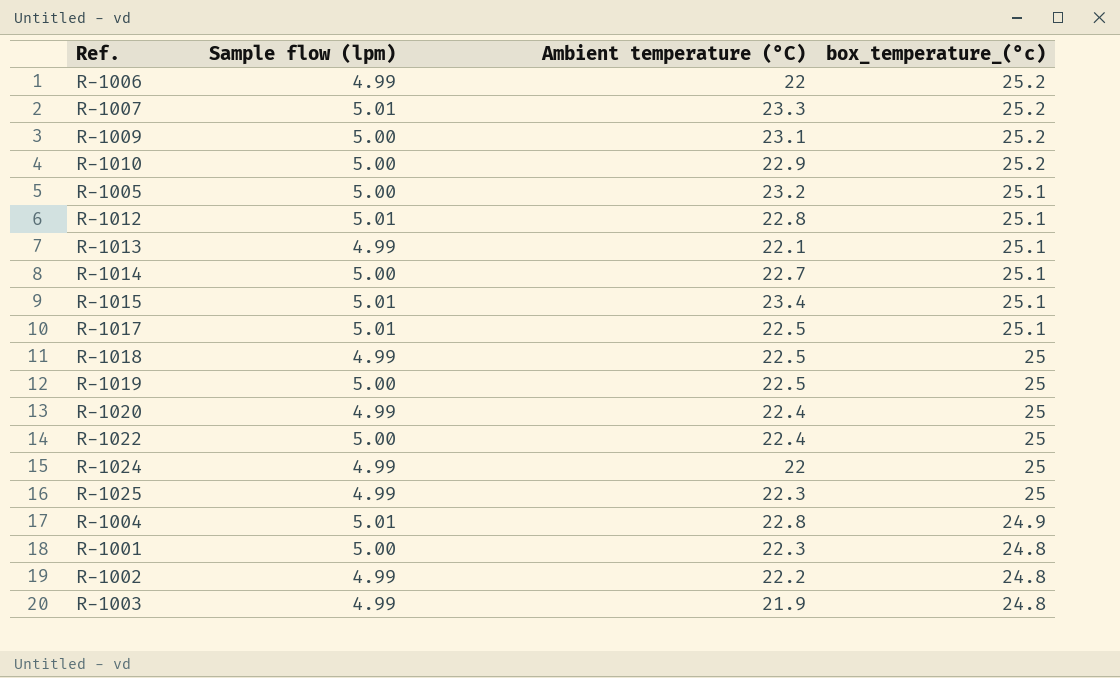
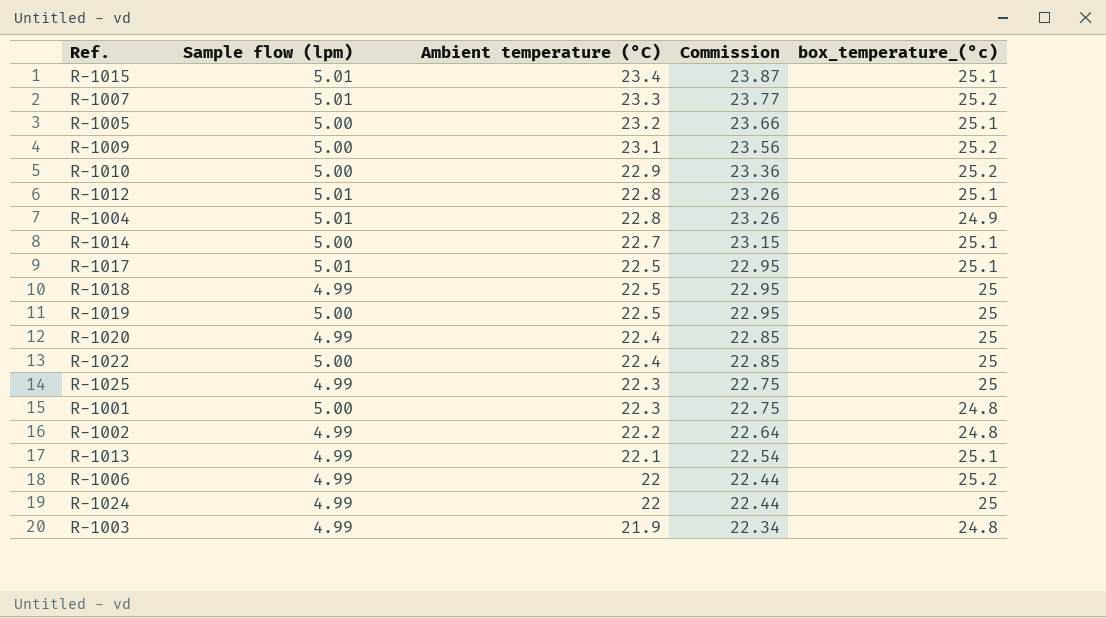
row order: box_temperature_(°c) descending -> Ambient temperature (°C) descending
column Commission | formula: none -> [Ambient temperature (°C)] * 1.02

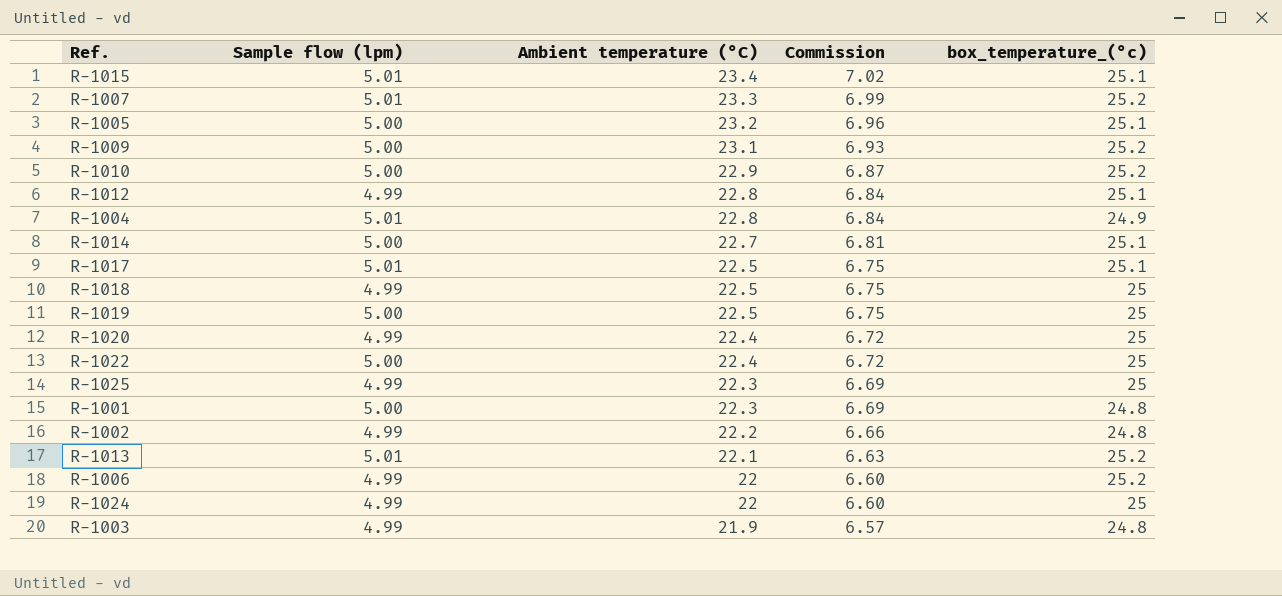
column Commission | formula: [Ambient temperature (°C)] * 1.02 -> [Ambient temperature (°C)] * 0.3
R-1012 | Sample flow (lpm): 5.01 -> 4.99
R-1013 | Sample flow (lpm): 4.99 -> 5.01
R-1013 | box_temperature_(°c): 25.1 -> 25.2

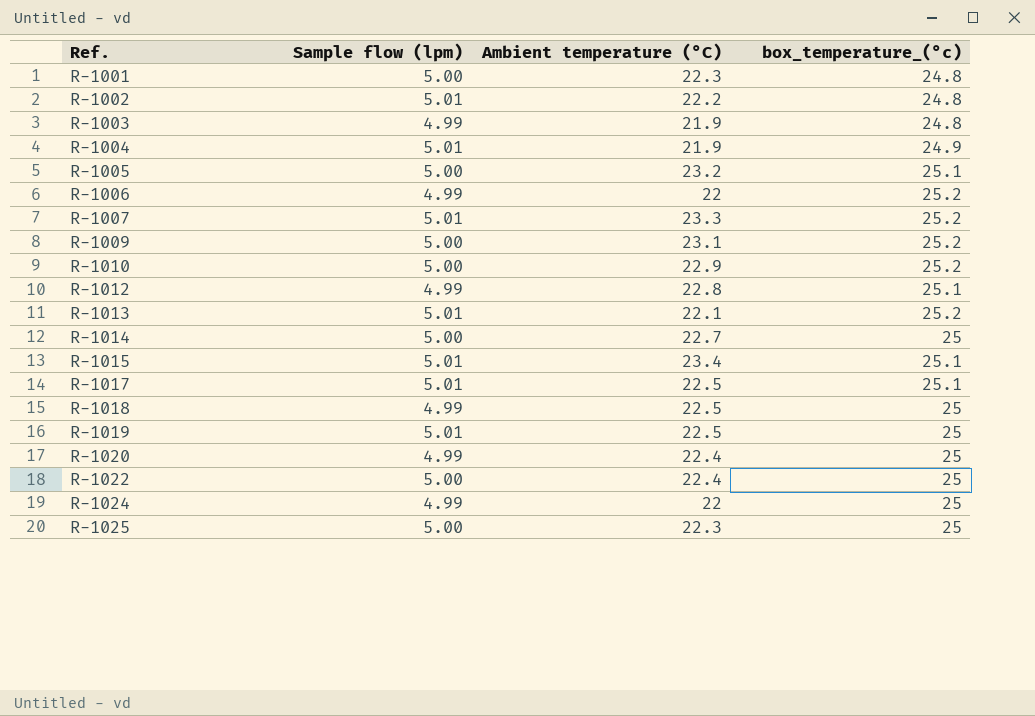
row order: Ambient temperature (°C) descending -> Ref. ascending
column Commission | formula: [Ambient temperature (°C)] * 0.3 -> none
R-1002 | Sample flow (lpm): 4.99 -> 5.01
R-1004 | Ambient temperature (°C): 22.8 -> 21.9
R-1014 | box_temperature_(°c): 25.1 -> 25
R-1019 | Sample flow (lpm): 5.00 -> 5.01
R-1025 | Sample flow (lpm): 4.99 -> 5.00

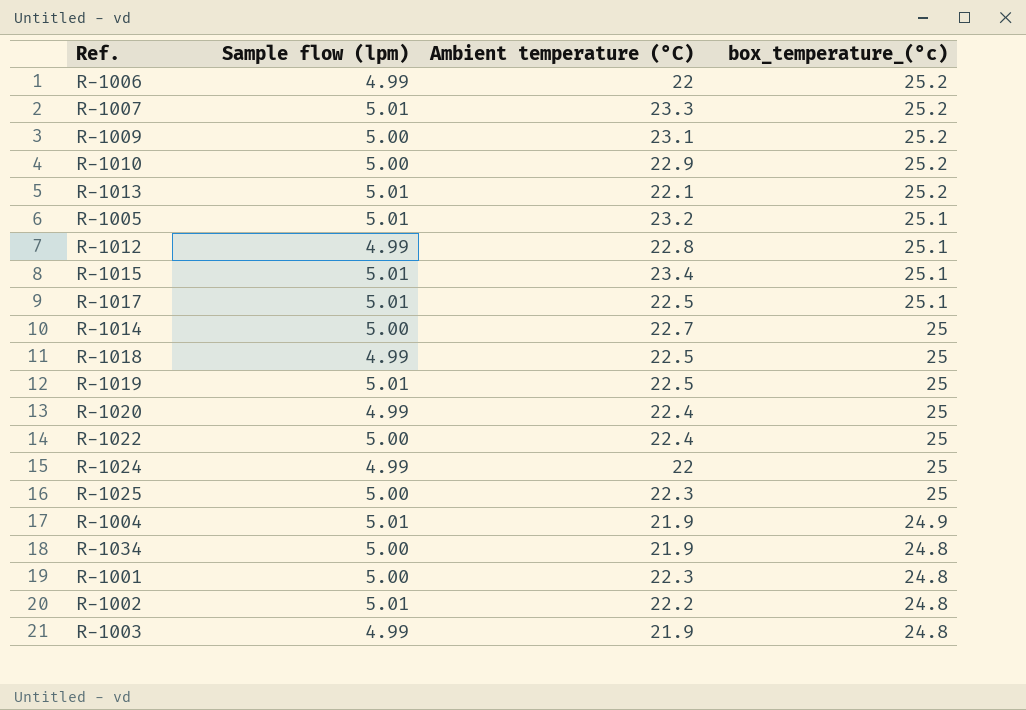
row order: Ref. ascending -> box_temperature_(°c) descending
R-1005 | Sample flow (lpm): 5.00 -> 5.01
row R-1034: none -> 5.00 | 21.9 | 24.8

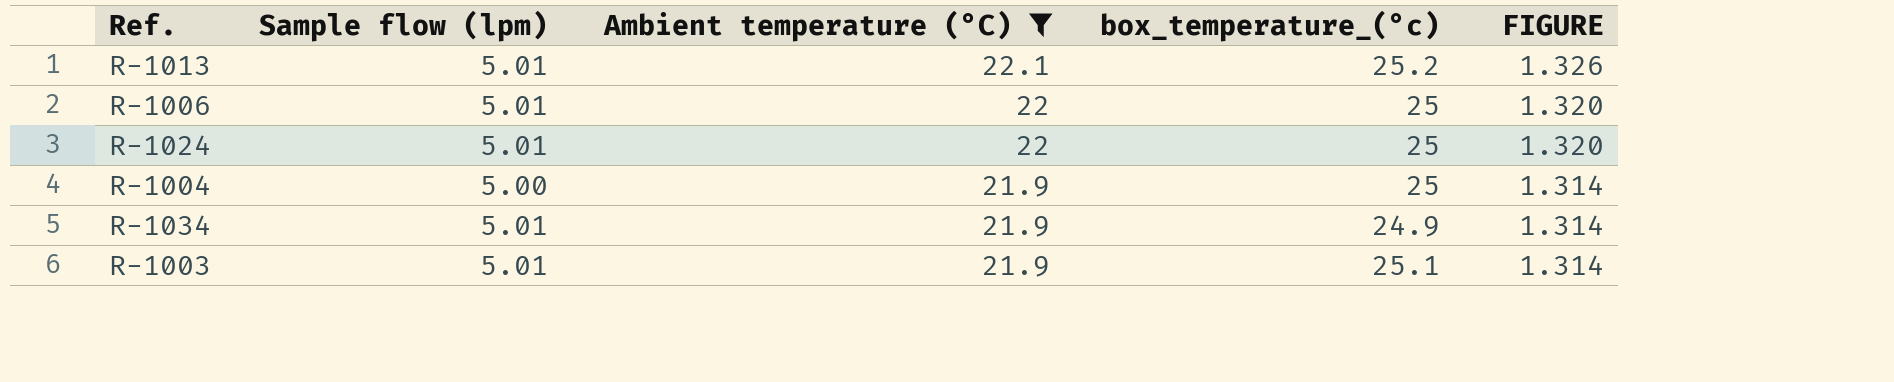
filter: none -> Ambient temperature (°C) <= 22.1
row order: box_temperature_(°c) descending -> Ambient temperature (°C) descending
column FIGURE | formula: none -> [Ambient temperature (°C)] * 0.06
R-1006 | Sample flow (lpm): 4.99 -> 5.01
R-1006 | box_temperature_(°c): 25.2 -> 25
R-1024 | Sample flow (lpm): 4.99 -> 5.01
R-1004 | Sample flow (lpm): 5.01 -> 5.00
R-1004 | box_temperature_(°c): 24.9 -> 25
R-1034 | Sample flow (lpm): 5.00 -> 5.01
R-1034 | box_temperature_(°c): 24.8 -> 24.9
R-1003 | Sample flow (lpm): 4.99 -> 5.01
R-1003 | box_temperature_(°c): 24.8 -> 25.1

